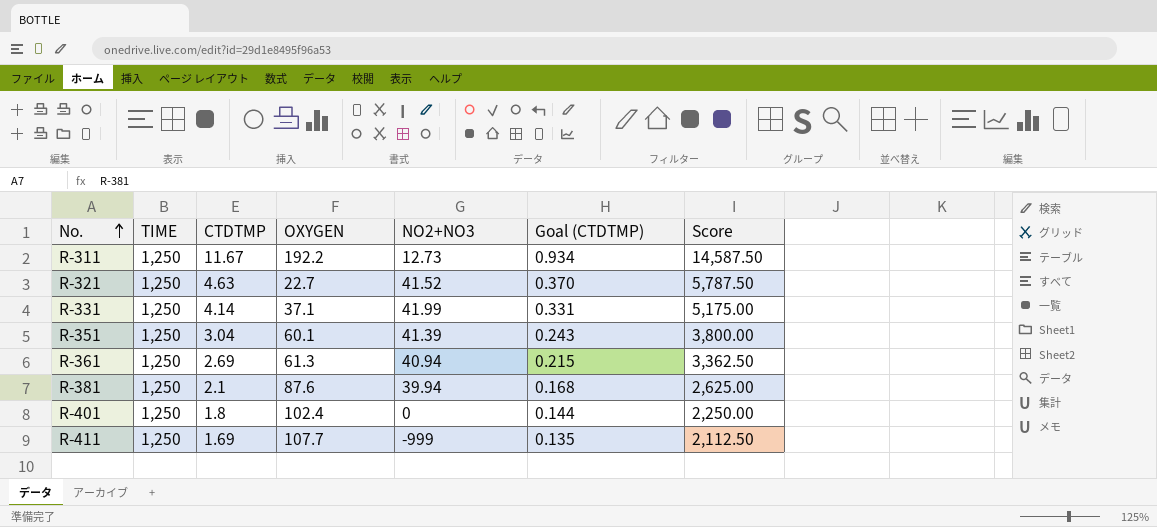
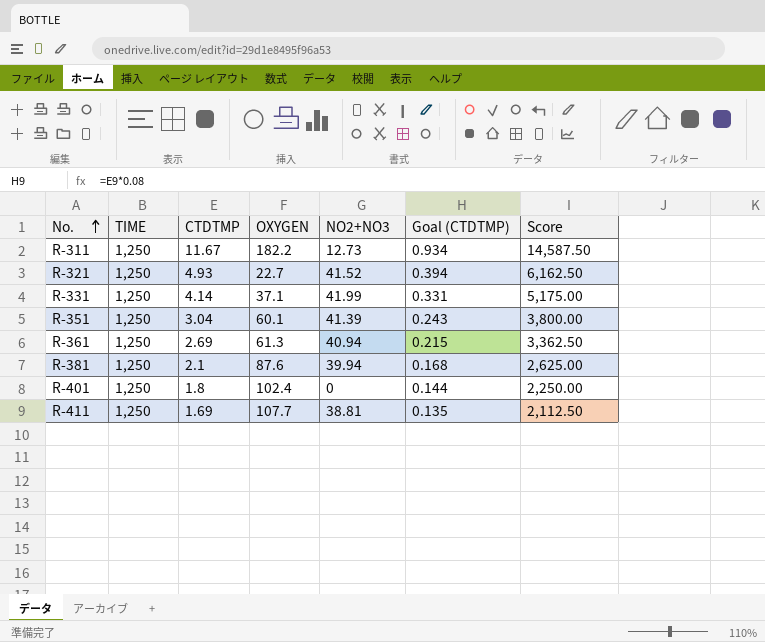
R-311 | OXYGEN: 192.2 -> 182.2
R-321 | CTDTMP: 4.63 -> 4.93
R-321 | Goal (CTDTMP): 0.370 -> 0.394
R-321 | Score: 5,787.50 -> 6,162.50
R-411 | NO2+NO3: -999 -> 38.81

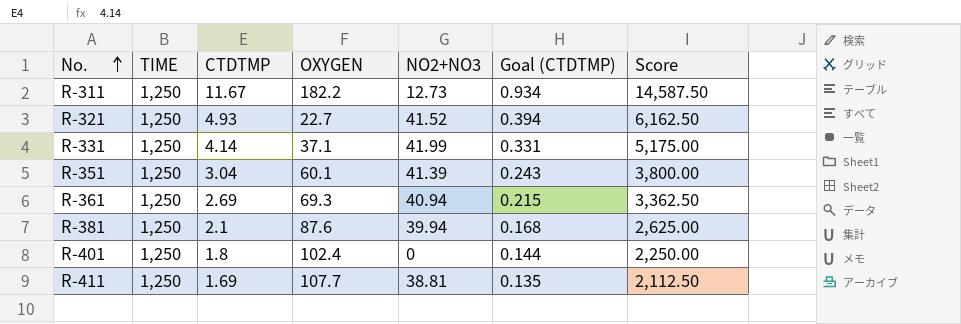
R-361 | OXYGEN: 61.3 -> 69.3

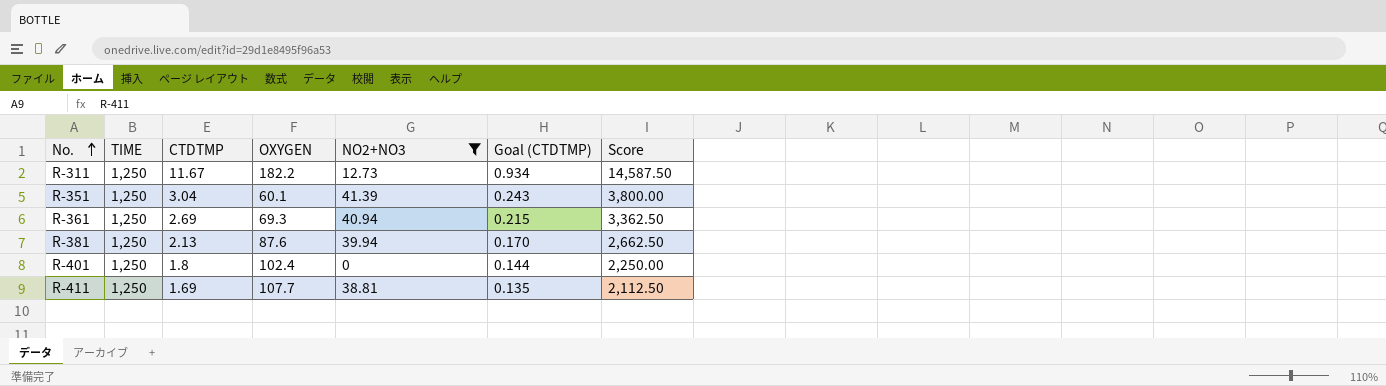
filter: none -> NO2+NO3 <= 41.39
R-381 | CTDTMP: 2.1 -> 2.13
R-381 | Goal (CTDTMP): 0.168 -> 0.170
R-381 | Score: 2,625.00 -> 2,662.50

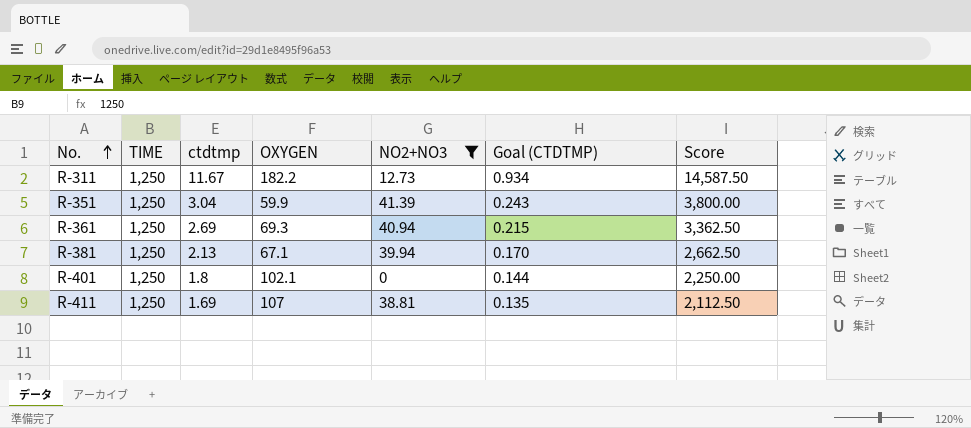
column name: CTDTMP -> ctdtmp
R-351 | OXYGEN: 60.1 -> 59.9
R-381 | OXYGEN: 87.6 -> 67.1
R-401 | OXYGEN: 102.4 -> 102.1
R-411 | OXYGEN: 107.7 -> 107

